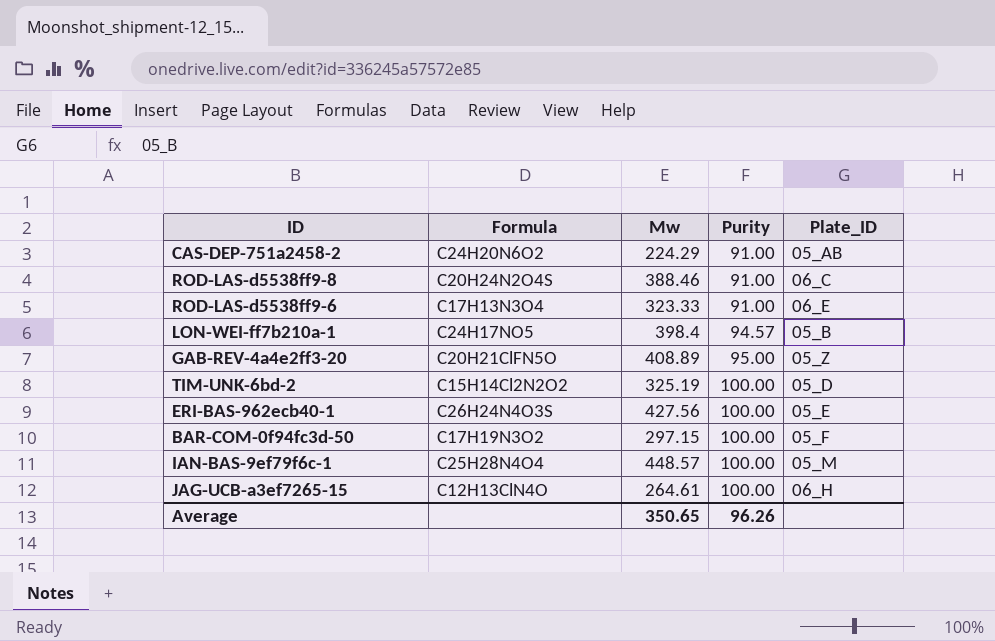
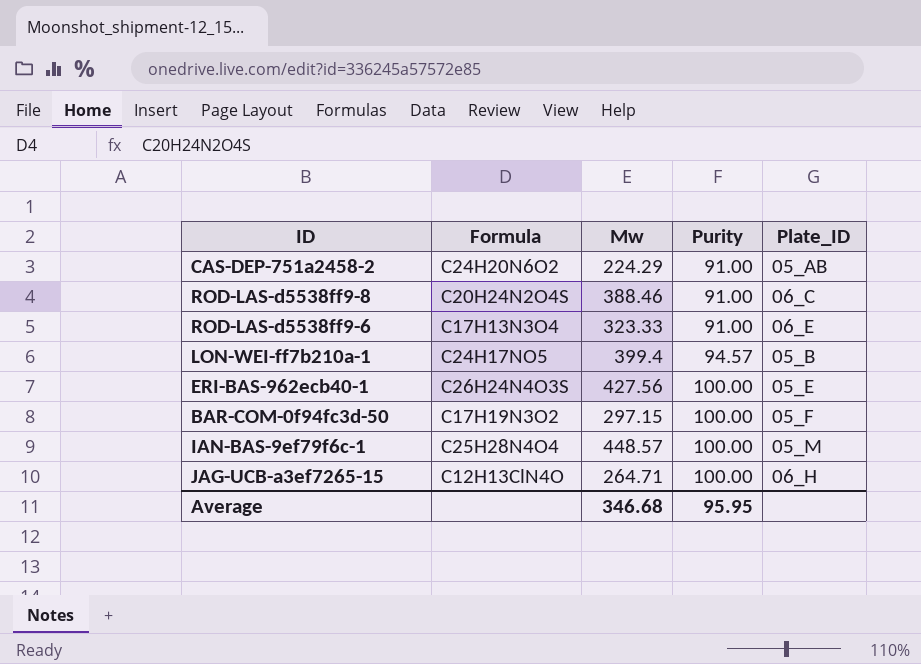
row GAB-REV-4a4e2ff3-20: C20H21ClFN5O | 408.89 | 95.00 | 05_Z -> none
row TIM-UNK-6bd-2: C15H14Cl2N2O2 | 325.19 | 100.00 | 05_D -> none
LON-WEI-ff7b210a-1 | Mw: 398.4 -> 399.4
JAG-UCB-a3ef7265-15 | Mw: 264.61 -> 264.71
Average | Mw: 350.65 -> 346.68
Average | Purity: 96.26 -> 95.95

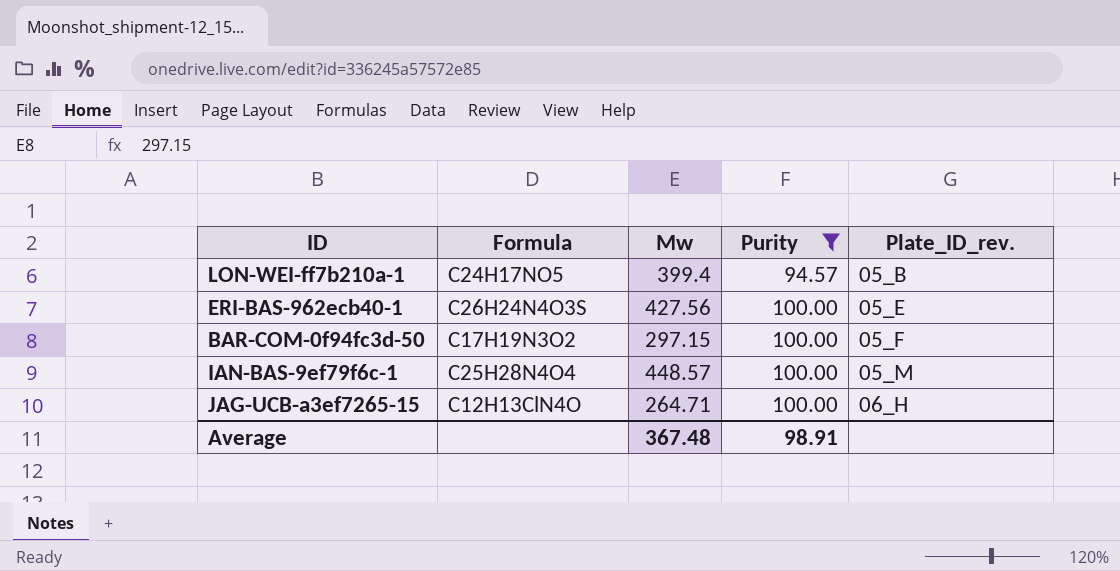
filter: none -> Purity != 91.00
column name: Plate_ID -> Plate_ID_rev.
Average | Mw: 346.68 -> 367.48
Average | Purity: 95.95 -> 98.91

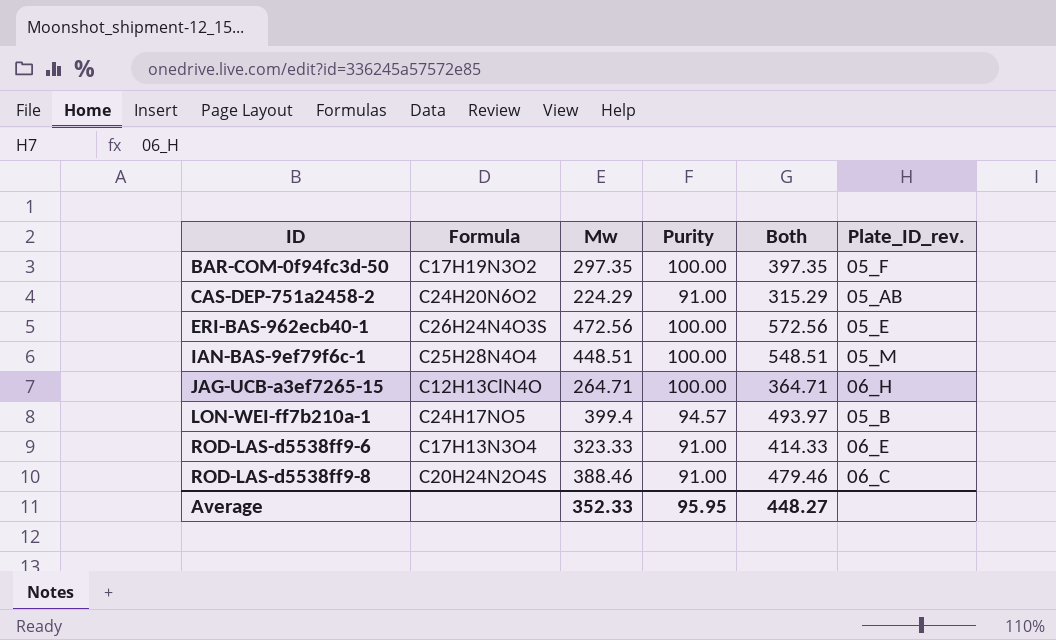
filter: Purity != 91.00 -> none
row order: Purity ascending -> ID ascending
column Both | formula: none -> [Mw] + [Purity]
BAR-COM-0f94fc3d-50 | Mw: 297.15 -> 297.35
ERI-BAS-962ecb40-1 | Mw: 427.56 -> 472.56
IAN-BAS-9ef79f6c-1 | Mw: 448.57 -> 448.51
Average | Mw: 367.48 -> 352.33
Average | Purity: 98.91 -> 95.95

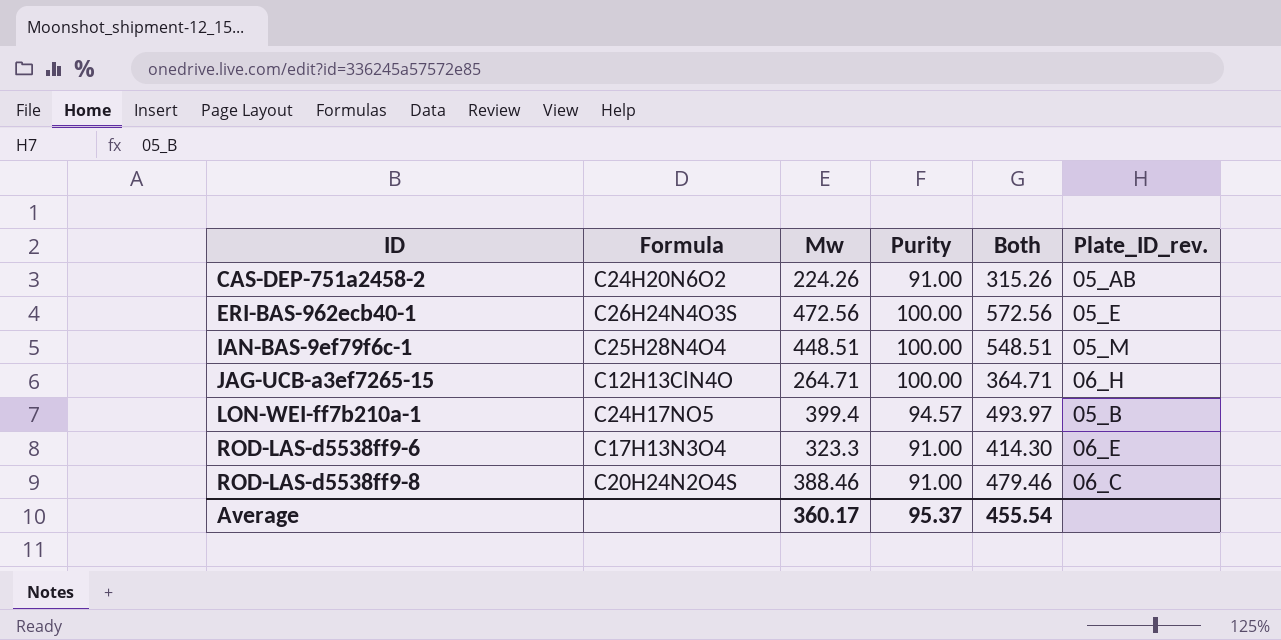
row BAR-COM-0f94fc3d-50: C17H19N3O2 | 297.35 | 100.00 | 397.35 | 05_F -> none
CAS-DEP-751a2458-2 | Mw: 224.29 -> 224.26
CAS-DEP-751a2458-2 | Both: 315.29 -> 315.26
ROD-LAS-d5538ff9-6 | Mw: 323.33 -> 323.3
ROD-LAS-d5538ff9-6 | Both: 414.33 -> 414.30
Average | Mw: 352.33 -> 360.17
Average | Purity: 95.95 -> 95.37
Average | Both: 448.27 -> 455.54

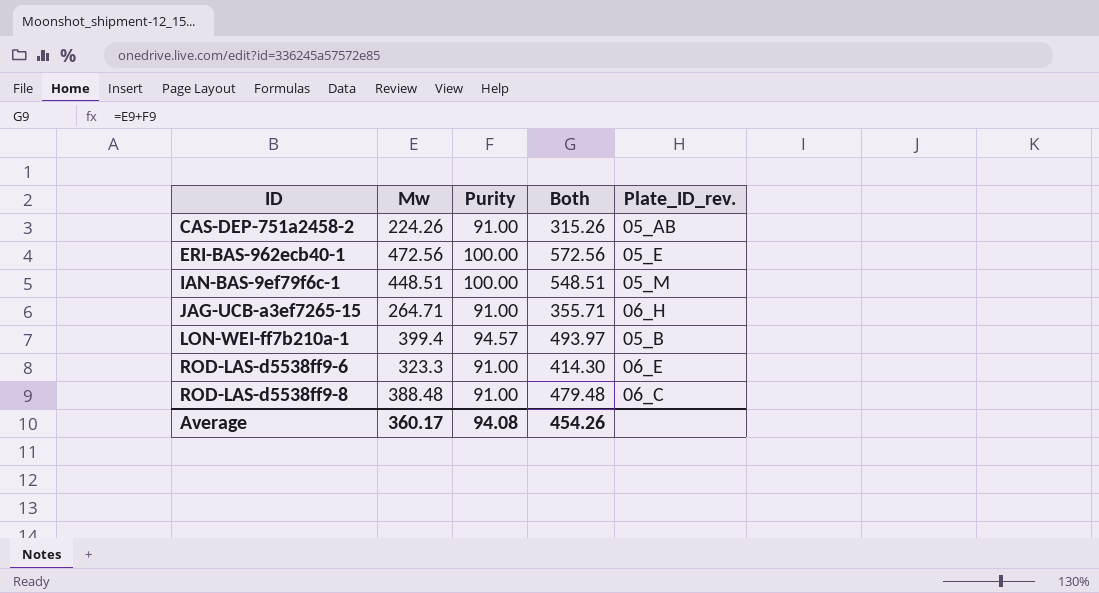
column Formula | position: 2 -> none
JAG-UCB-a3ef7265-15 | Purity: 100.00 -> 91.00
JAG-UCB-a3ef7265-15 | Both: 364.71 -> 355.71
ROD-LAS-d5538ff9-8 | Mw: 388.46 -> 388.48
ROD-LAS-d5538ff9-8 | Both: 479.46 -> 479.48
Average | Purity: 95.37 -> 94.08
Average | Both: 455.54 -> 454.26

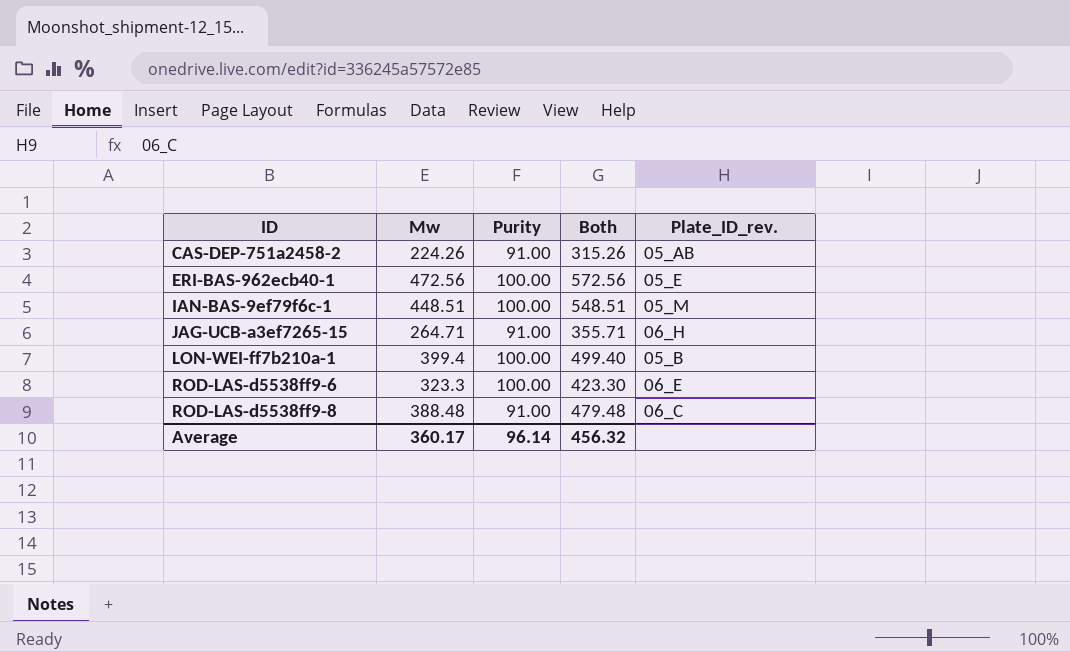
LON-WEI-ff7b210a-1 | Purity: 94.57 -> 100.00
LON-WEI-ff7b210a-1 | Both: 493.97 -> 499.40
ROD-LAS-d5538ff9-6 | Purity: 91.00 -> 100.00
ROD-LAS-d5538ff9-6 | Both: 414.30 -> 423.30
Average | Purity: 94.08 -> 96.14
Average | Both: 454.26 -> 456.32

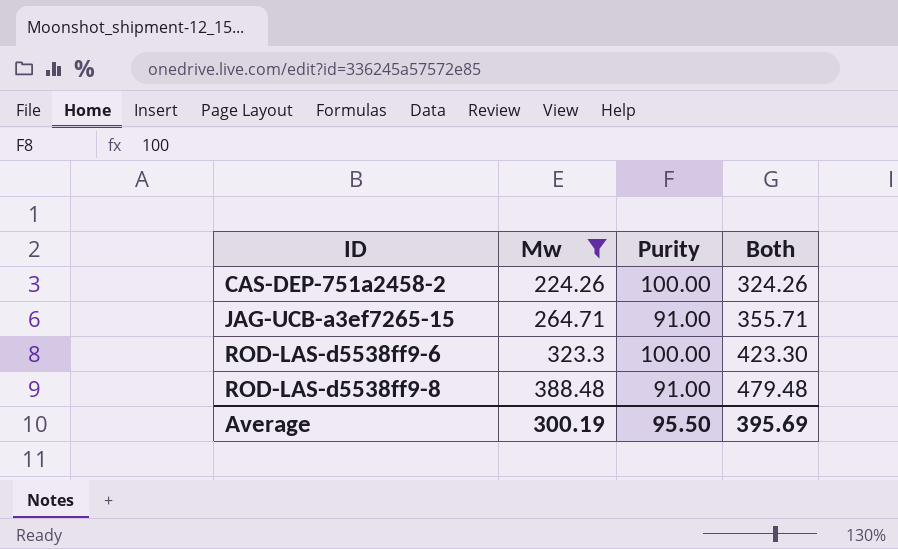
filter: none -> Mw <= 388.48
column Plate_ID_rev. | position: 5 -> none
CAS-DEP-751a2458-2 | Purity: 91.00 -> 100.00
CAS-DEP-751a2458-2 | Both: 315.26 -> 324.26
Average | Mw: 360.17 -> 300.19
Average | Purity: 96.14 -> 95.50
Average | Both: 456.32 -> 395.69

